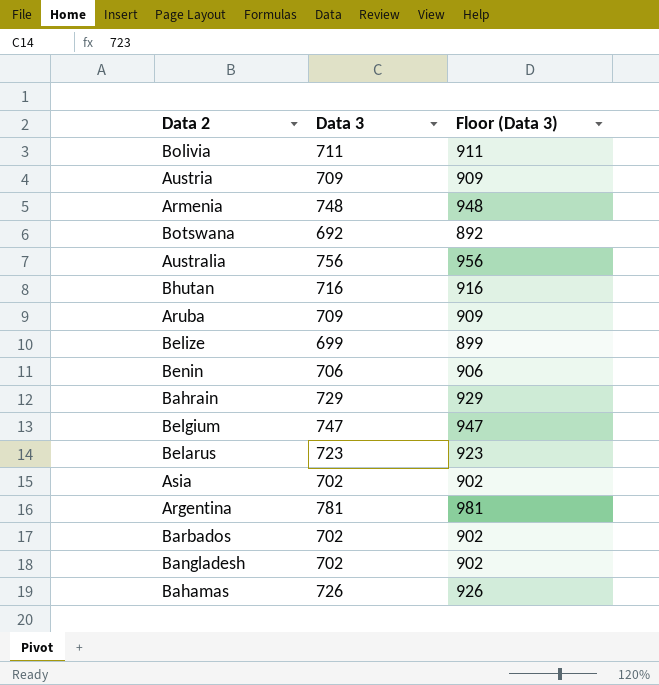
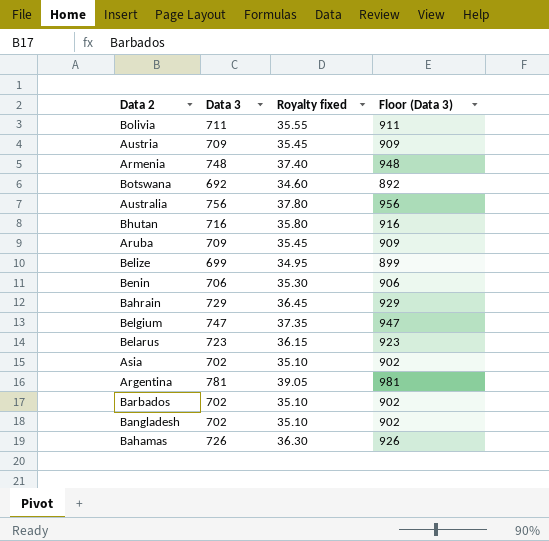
column Royalty fixed | formula: none -> [Data 3] * 0.05

